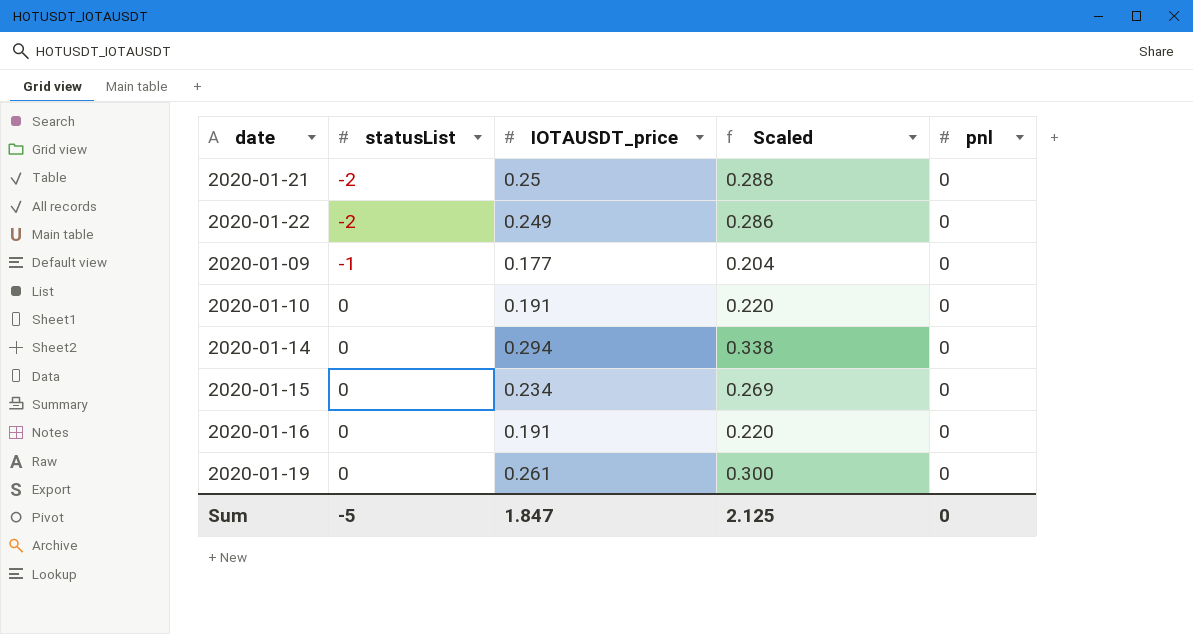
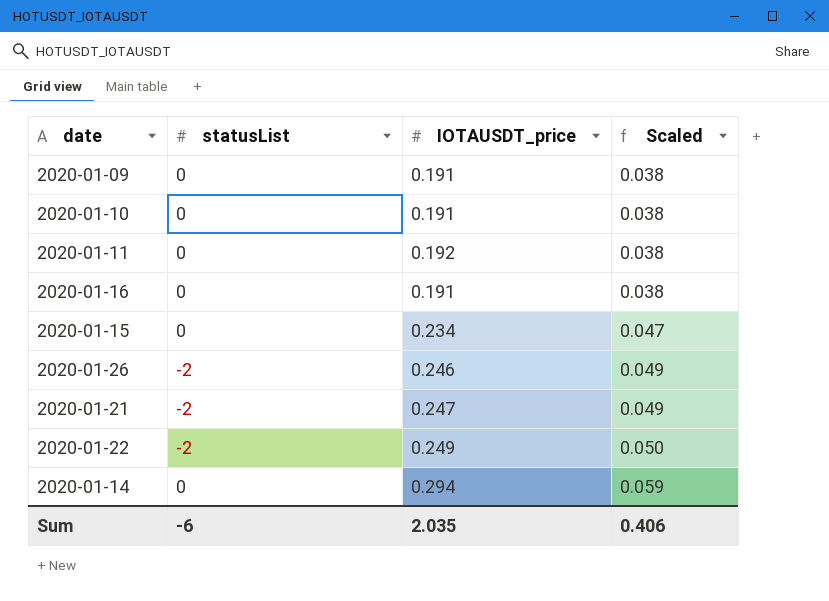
row order: statusList ascending -> Scaled ascending
column pnl | position: 5 -> none
column Scaled | formula: [IOTAUSDT_price] * 1.15 -> [IOTAUSDT_price] * 0.2
row 2020-01-19: 0 | 0.261 | 0.300 | 0 -> none
2020-01-09 | statusList: -1 -> 0
2020-01-09 | IOTAUSDT_price: 0.177 -> 0.191
row 2020-01-11: none -> 0 | 0.192 | 0.038
row 2020-01-26: none -> -2 | 0.246 | 0.049
2020-01-21 | IOTAUSDT_price: 0.25 -> 0.247
Sum | statusList: -5 -> -6
Sum | IOTAUSDT_price: 1.847 -> 2.035
Sum | Scaled: 2.125 -> 0.406

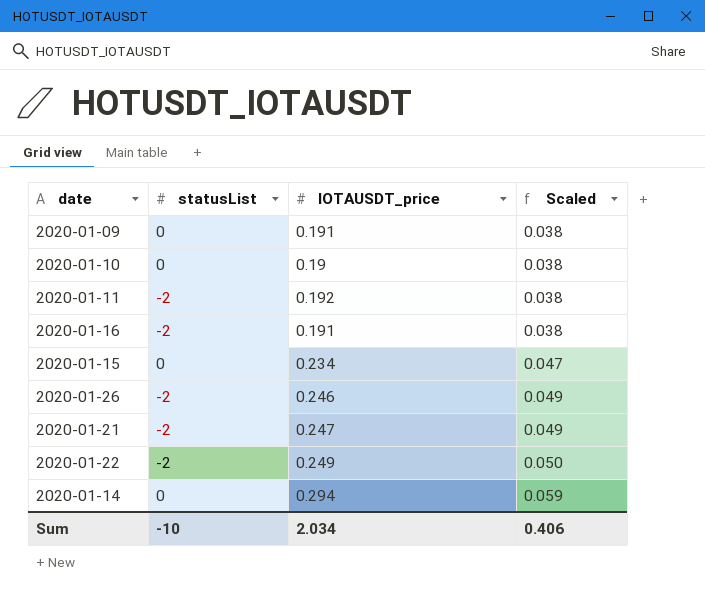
2020-01-10 | IOTAUSDT_price: 0.191 -> 0.19
2020-01-11 | statusList: 0 -> -2
2020-01-16 | statusList: 0 -> -2
Sum | statusList: -6 -> -10
Sum | IOTAUSDT_price: 2.035 -> 2.034

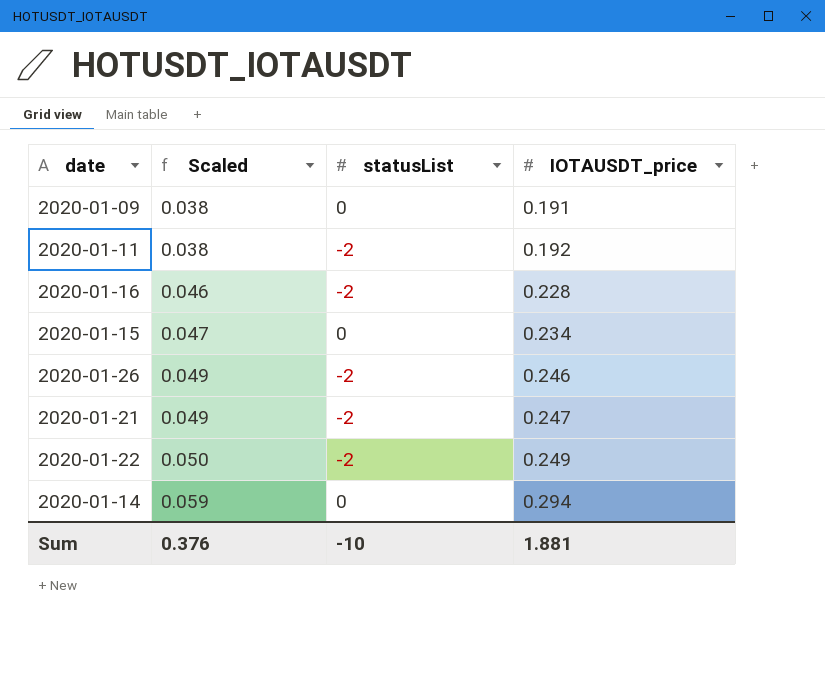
column Scaled | position: 4 -> 2
row 2020-01-10: 0 | 0.19 | 0.038 -> none
2020-01-16 | Scaled: 0.038 -> 0.046
2020-01-16 | IOTAUSDT_price: 0.191 -> 0.228
Sum | Scaled: 0.406 -> 0.376
Sum | IOTAUSDT_price: 2.034 -> 1.881

